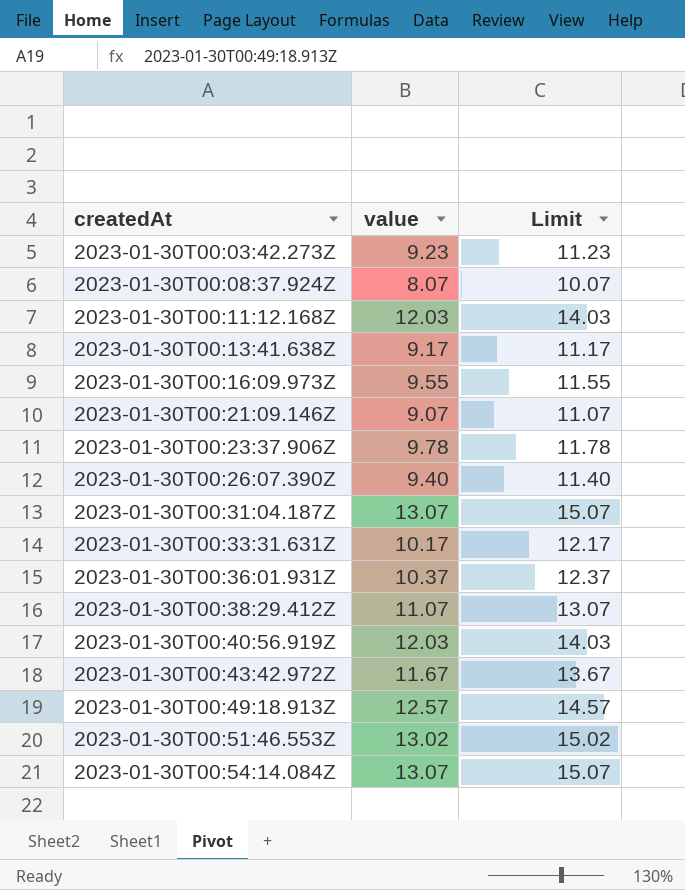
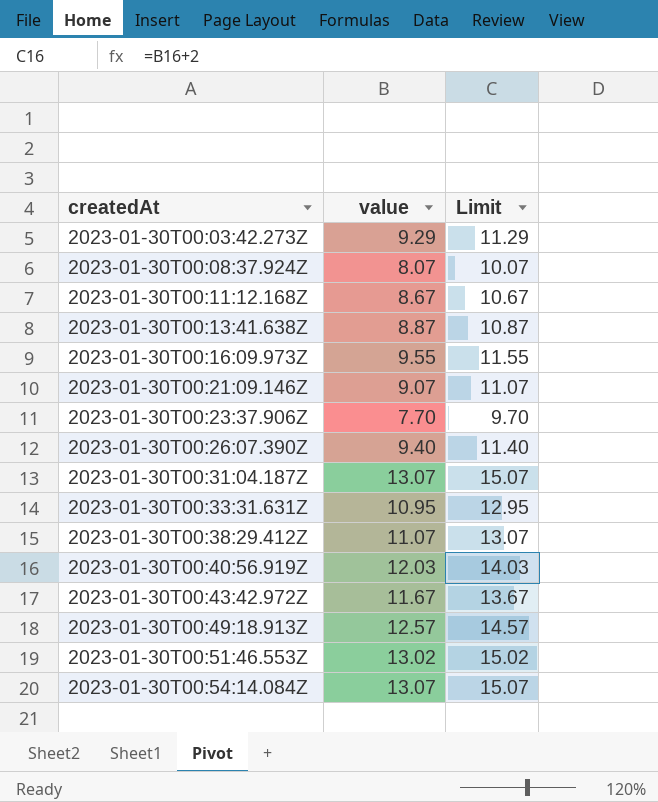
row 2023-01-30T00:36:01.931Z: 10.37 | 12.37 -> none
2023-01-30T00:03:42.273Z | value: 9.23 -> 9.29
2023-01-30T00:03:42.273Z | Limit: 11.23 -> 11.29
2023-01-30T00:11:12.168Z | value: 12.03 -> 8.67
2023-01-30T00:11:12.168Z | Limit: 14.03 -> 10.67
2023-01-30T00:13:41.638Z | value: 9.17 -> 8.87
2023-01-30T00:13:41.638Z | Limit: 11.17 -> 10.87
2023-01-30T00:23:37.906Z | value: 9.78 -> 7.70
2023-01-30T00:23:37.906Z | Limit: 11.78 -> 9.70
2023-01-30T00:33:31.631Z | value: 10.17 -> 10.95
2023-01-30T00:33:31.631Z | Limit: 12.17 -> 12.95

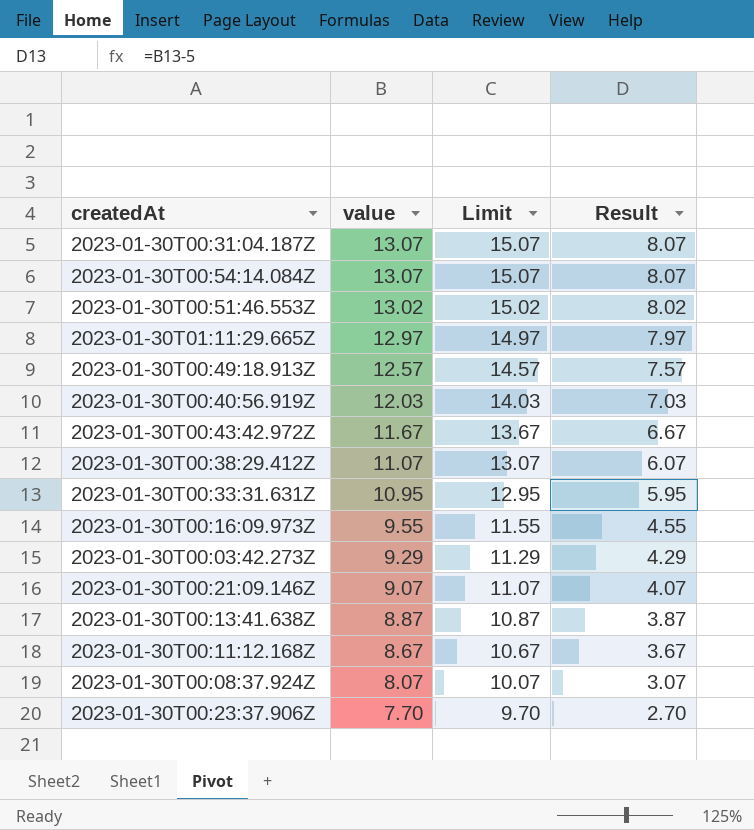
row order: createdAt ascending -> value descending
column Result | formula: none -> [value] - 5
row 2023-01-30T00:26:07.390Z: 9.40 | 11.40 -> none
row 2023-01-30T01:11:29.665Z: none -> 12.97 | 14.97 | 7.97

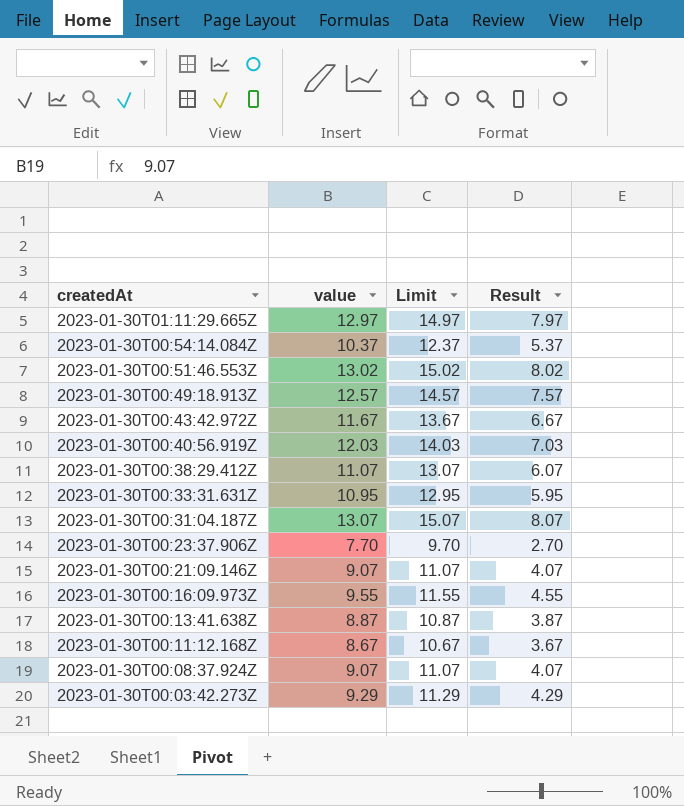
row order: value descending -> createdAt descending
2023-01-30T00:54:14.084Z | value: 13.07 -> 10.37
2023-01-30T00:54:14.084Z | Limit: 15.07 -> 12.37
2023-01-30T00:54:14.084Z | Result: 8.07 -> 5.37
2023-01-30T00:08:37.924Z | value: 8.07 -> 9.07
2023-01-30T00:08:37.924Z | Limit: 10.07 -> 11.07
2023-01-30T00:08:37.924Z | Result: 3.07 -> 4.07

